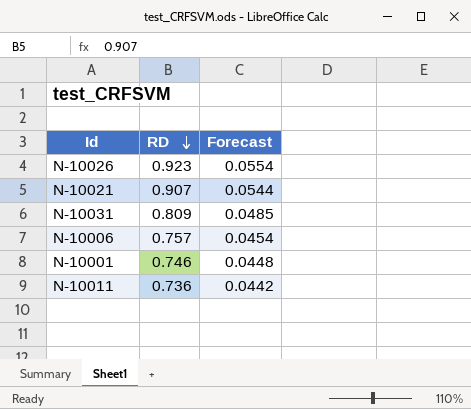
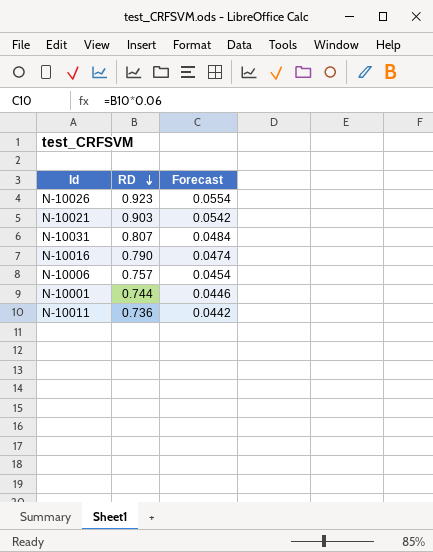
N-10021 | RD: 0.907 -> 0.903
N-10021 | Forecast: 0.0544 -> 0.0542
N-10031 | RD: 0.809 -> 0.807
N-10031 | Forecast: 0.0485 -> 0.0484
row N-10016: none -> 0.790 | 0.0474
N-10001 | RD: 0.746 -> 0.744
N-10001 | Forecast: 0.0448 -> 0.0446

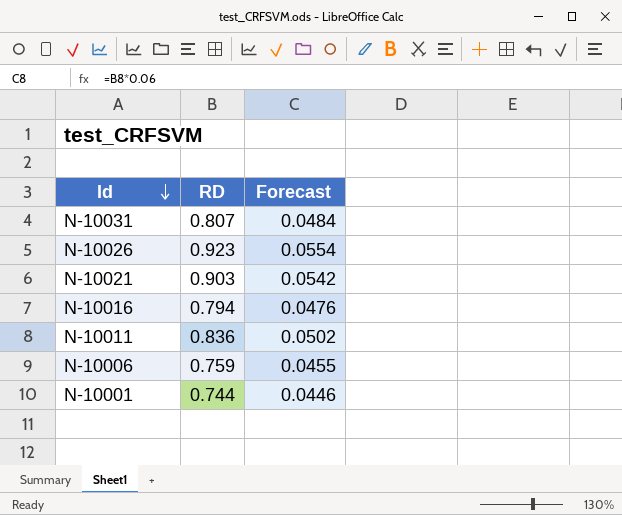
row order: RD descending -> Id descending
N-10016 | RD: 0.790 -> 0.794
N-10016 | Forecast: 0.0474 -> 0.0476
N-10011 | RD: 0.736 -> 0.836
N-10011 | Forecast: 0.0442 -> 0.0502
N-10006 | RD: 0.757 -> 0.759
N-10006 | Forecast: 0.0454 -> 0.0455

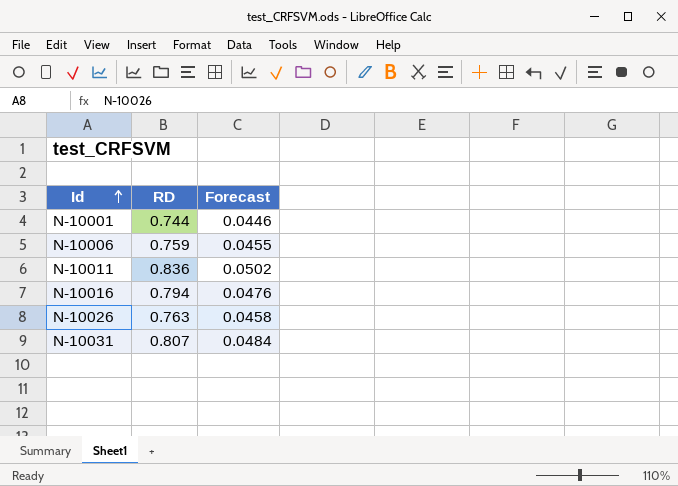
row order: Id descending -> Id ascending
row N-10021: 0.903 | 0.0542 -> none
N-10026 | RD: 0.923 -> 0.763
N-10026 | Forecast: 0.0554 -> 0.0458

